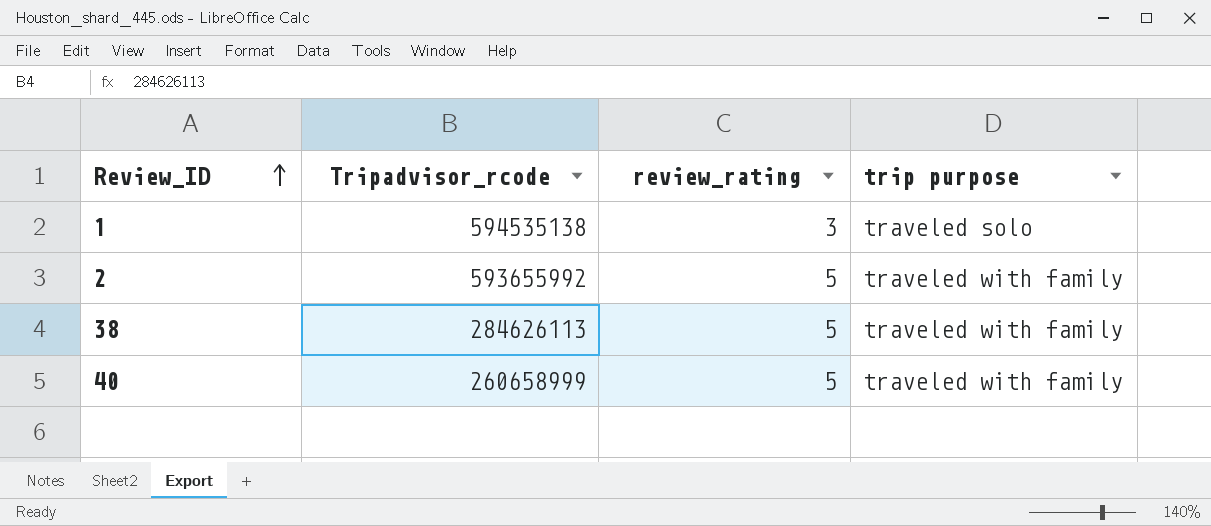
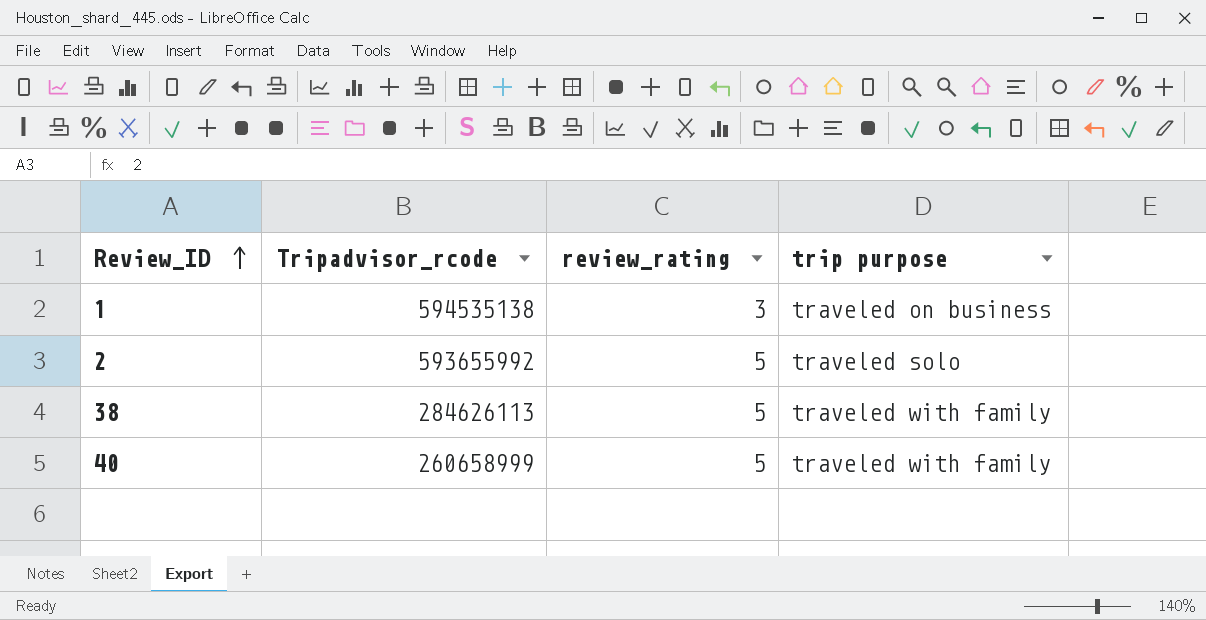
1 | trip purpose: traveled solo -> traveled on business
2 | trip purpose: traveled with family -> traveled solo

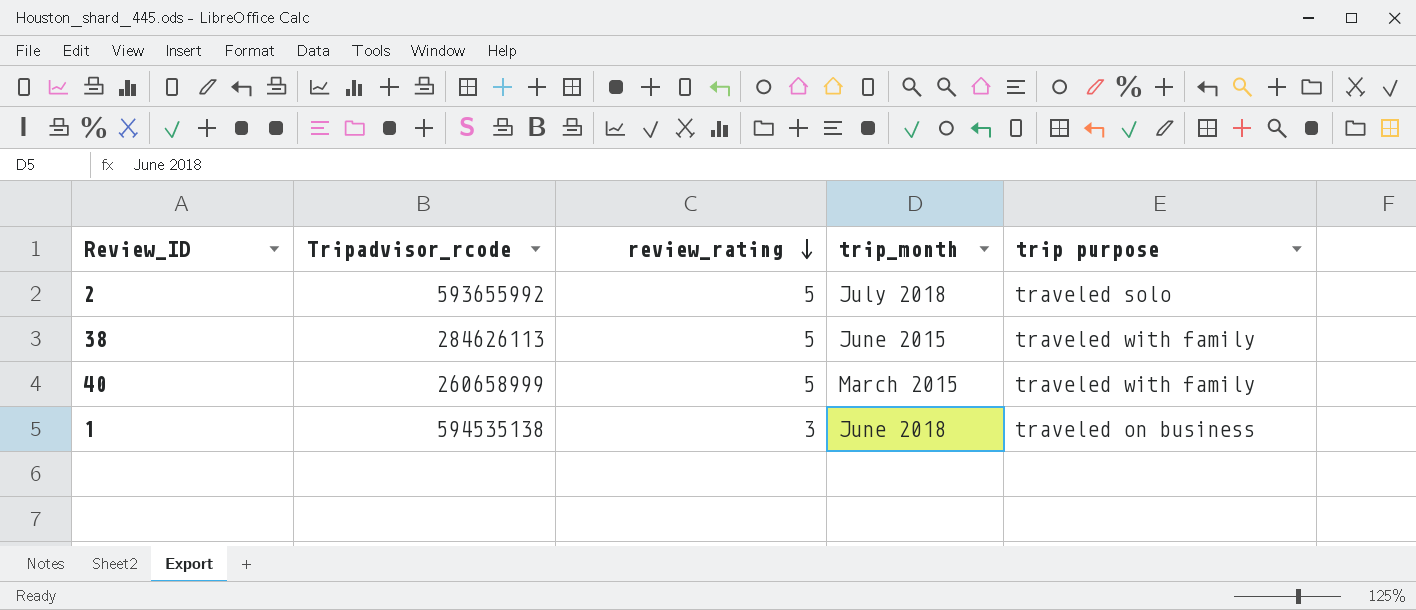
row order: Review_ID ascending -> review_rating descending
column trip_month | position: none -> 4

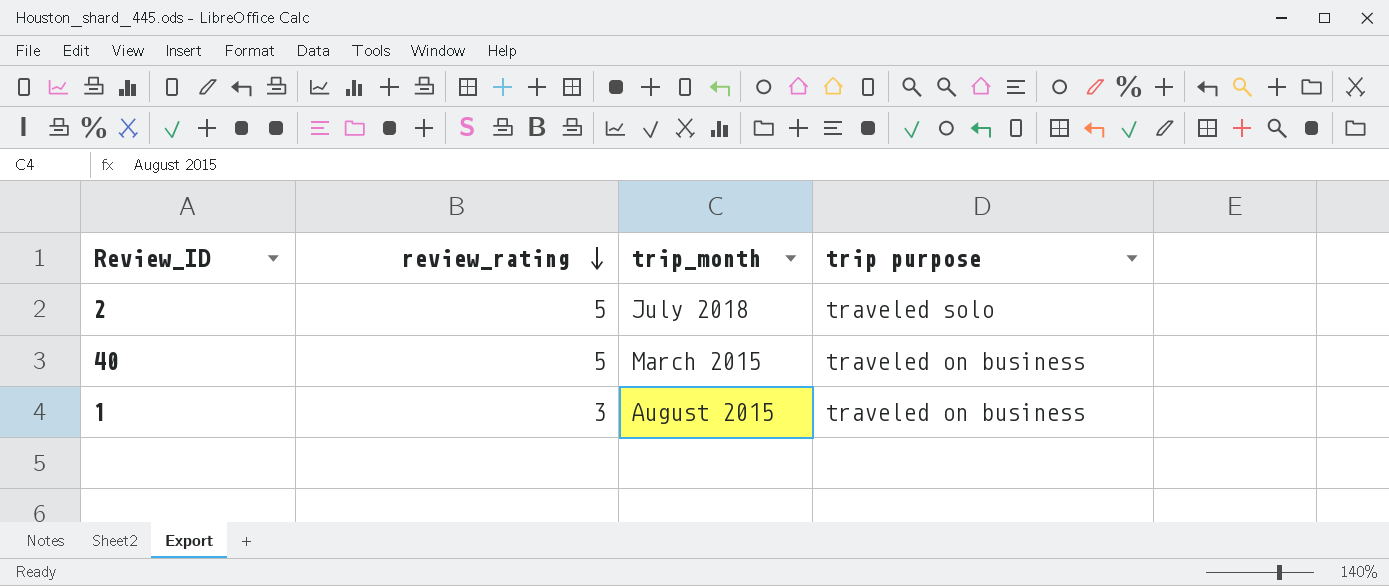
column Tripadvisor_rcode | position: 2 -> none
row 38: 284626113 | 5 | June 2015 | traveled with family -> none
40 | trip purpose: traveled with family -> traveled on business
1 | trip_month: June 2018 -> August 2015

